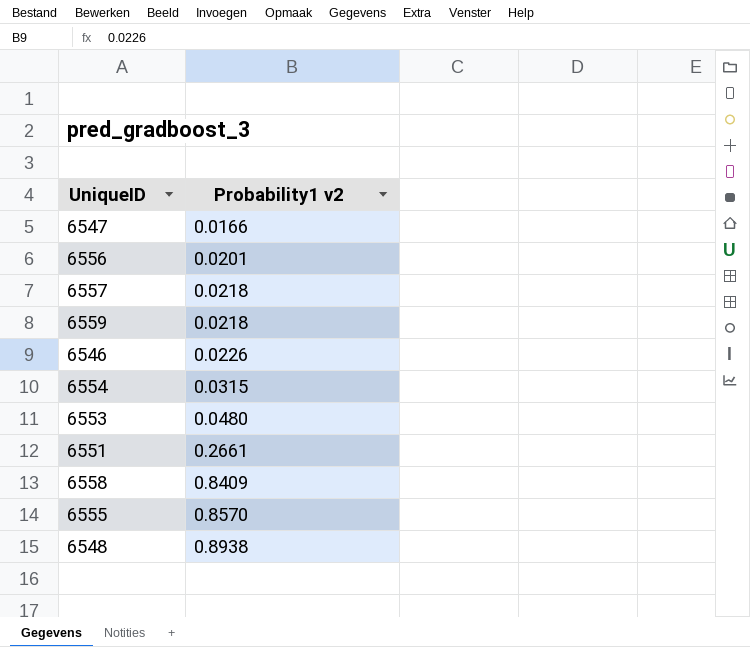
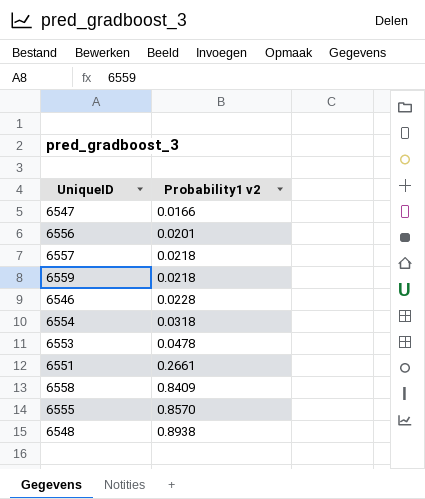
6546 | Probability1 v2: 0.0226 -> 0.0228
6554 | Probability1 v2: 0.0315 -> 0.0318
6553 | Probability1 v2: 0.0480 -> 0.0478

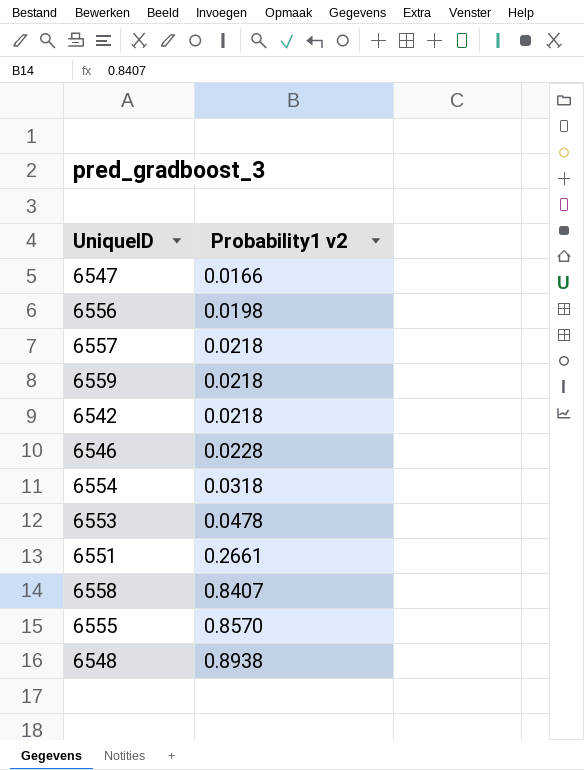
6556 | Probability1 v2: 0.0201 -> 0.0198
row 6542: none -> 0.0218
6558 | Probability1 v2: 0.8409 -> 0.8407

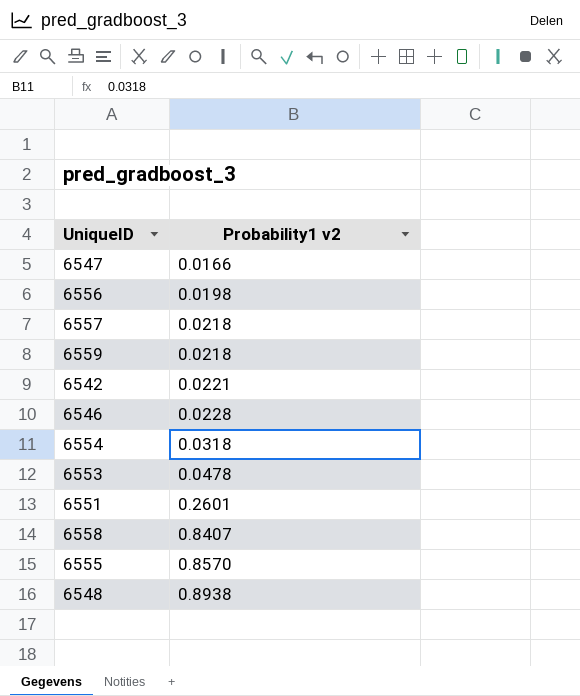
6542 | Probability1 v2: 0.0218 -> 0.0221
6551 | Probability1 v2: 0.2661 -> 0.2601

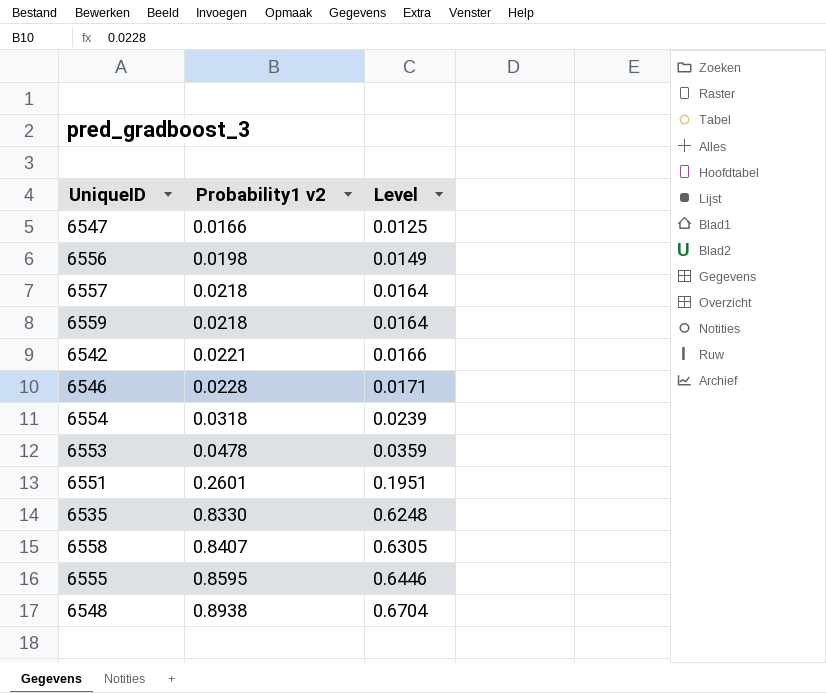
column Level | formula: none -> [Probability1 v2] * 0.75
row 6535: none -> 0.8330 | 0.6248
6555 | Probability1 v2: 0.8570 -> 0.8595

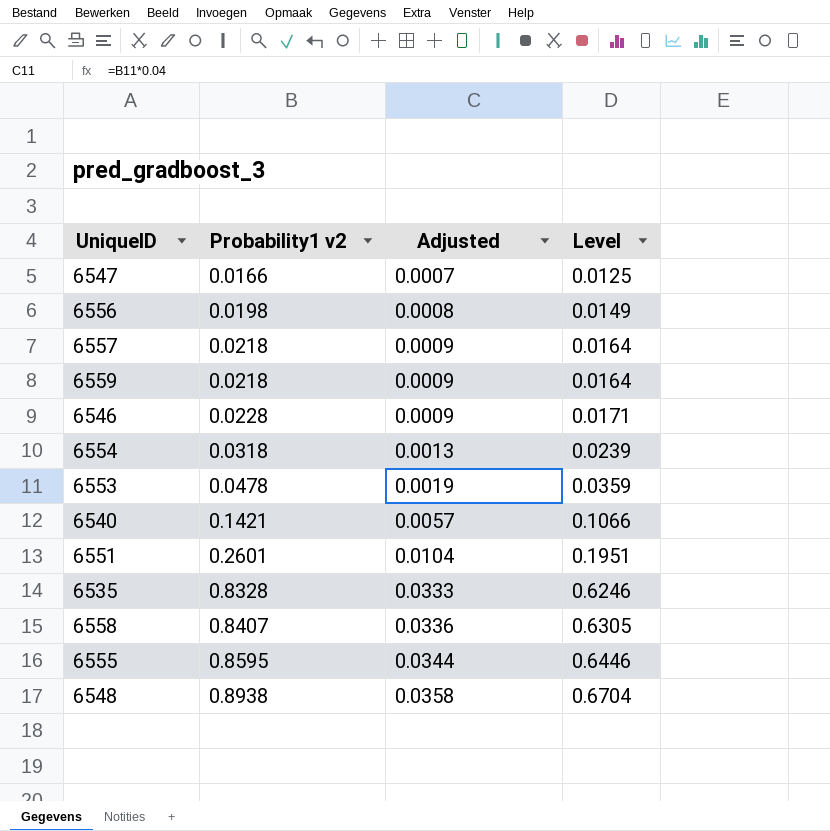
column Adjusted | formula: none -> [Probability1 v2] * 0.04
row 6542: 0.0221 | 0.0166 -> none
row 6540: none -> 0.1421 | 0.0057 | 0.1066
6535 | Probability1 v2: 0.8330 -> 0.8328
6535 | Level: 0.6248 -> 0.6246

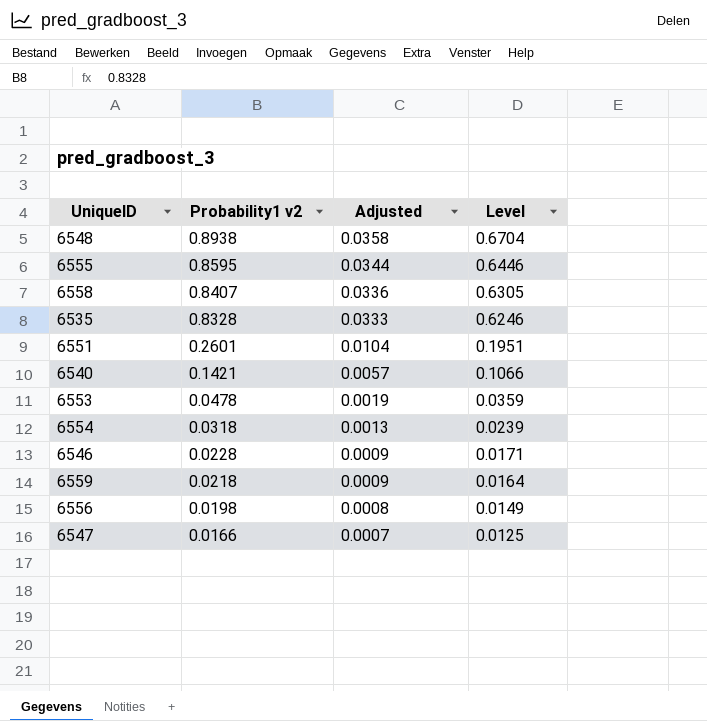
row order: Probability1 v2 ascending -> Probability1 v2 descending
row 6557: 0.0218 | 0.0009 | 0.0164 -> none

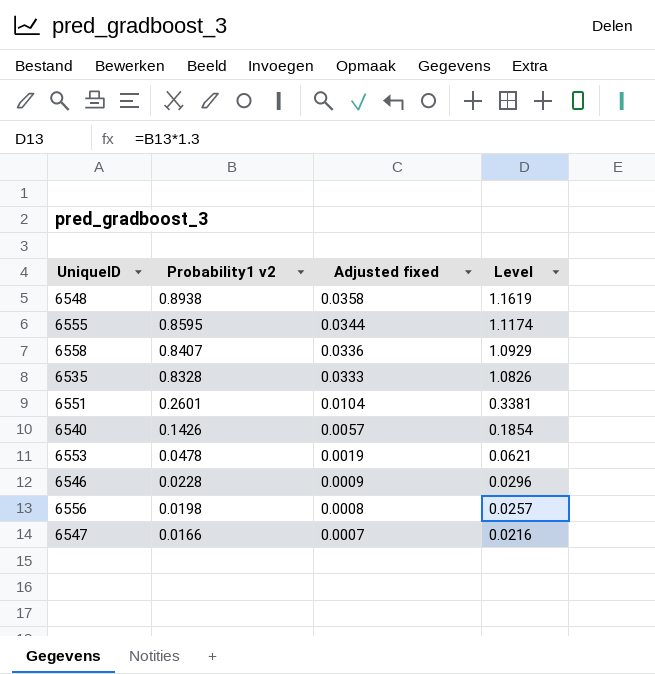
column name: Adjusted -> Adjusted fixed
column Level | formula: [Probability1 v2] * 0.75 -> [Probability1 v2] * 1.3
row 6554: 0.0318 | 0.0013 | 0.0239 -> none
row 6559: 0.0218 | 0.0009 | 0.0164 -> none
6540 | Probability1 v2: 0.1421 -> 0.1426

